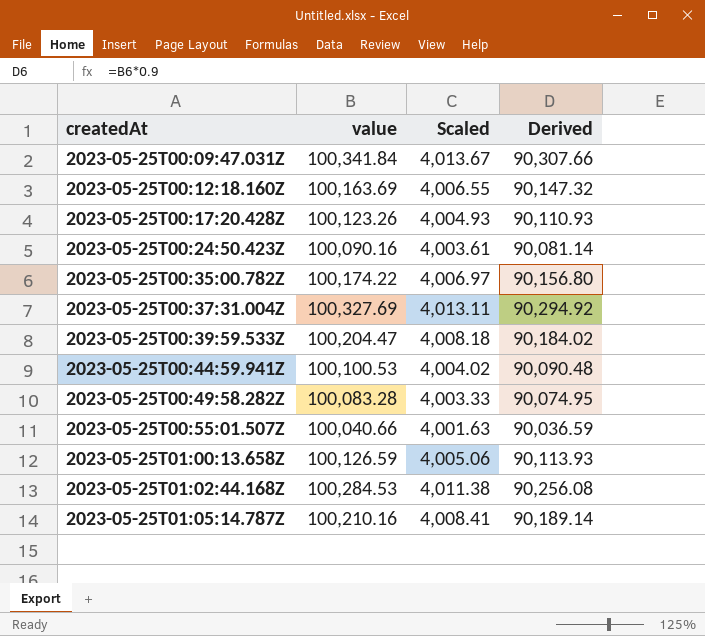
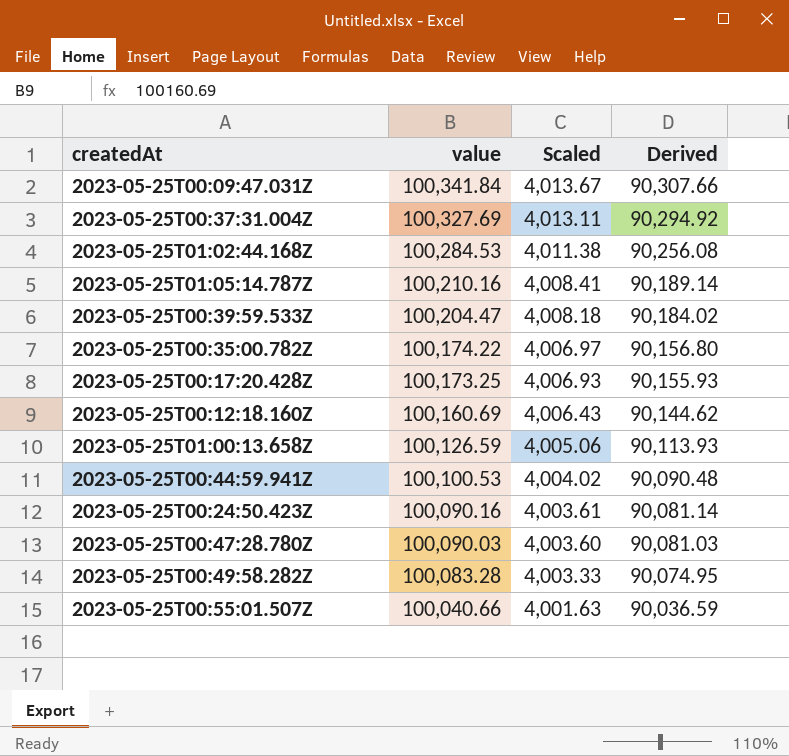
row order: createdAt ascending -> value descending
2023-05-25T00:17:20.428Z | value: 100,123.26 -> 100,173.25
2023-05-25T00:17:20.428Z | Scaled: 4,004.93 -> 4,006.93
2023-05-25T00:17:20.428Z | Derived: 90,110.93 -> 90,155.93
2023-05-25T00:12:18.160Z | value: 100,163.69 -> 100,160.69
2023-05-25T00:12:18.160Z | Scaled: 4,006.55 -> 4,006.43
2023-05-25T00:12:18.160Z | Derived: 90,147.32 -> 90,144.62
row 2023-05-25T00:47:28.780Z: none -> 100,090.03 | 4,003.60 | 90,081.03

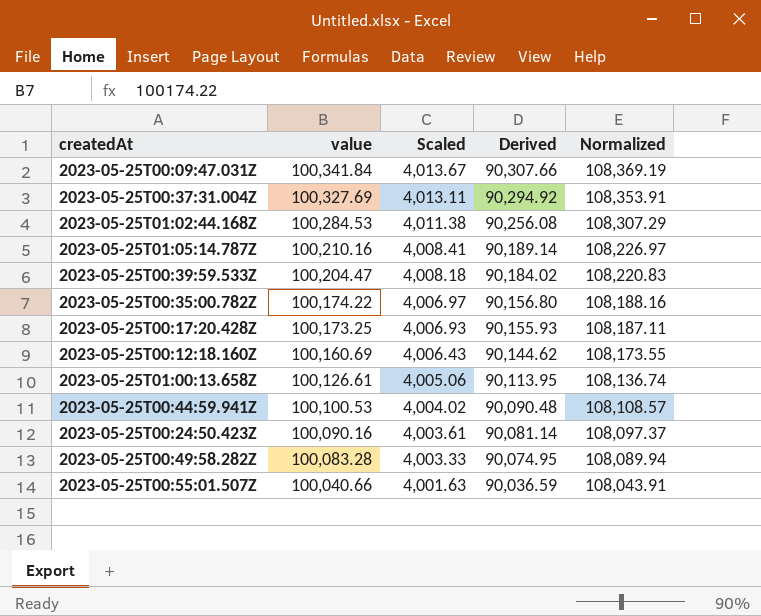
column Normalized | formula: none -> [value] * 1.08
row 2023-05-25T00:47:28.780Z: 100,090.03 | 4,003.60 | 90,081.03 -> none
2023-05-25T01:00:13.658Z | value: 100,126.59 -> 100,126.61
2023-05-25T01:00:13.658Z | Derived: 90,113.93 -> 90,113.95

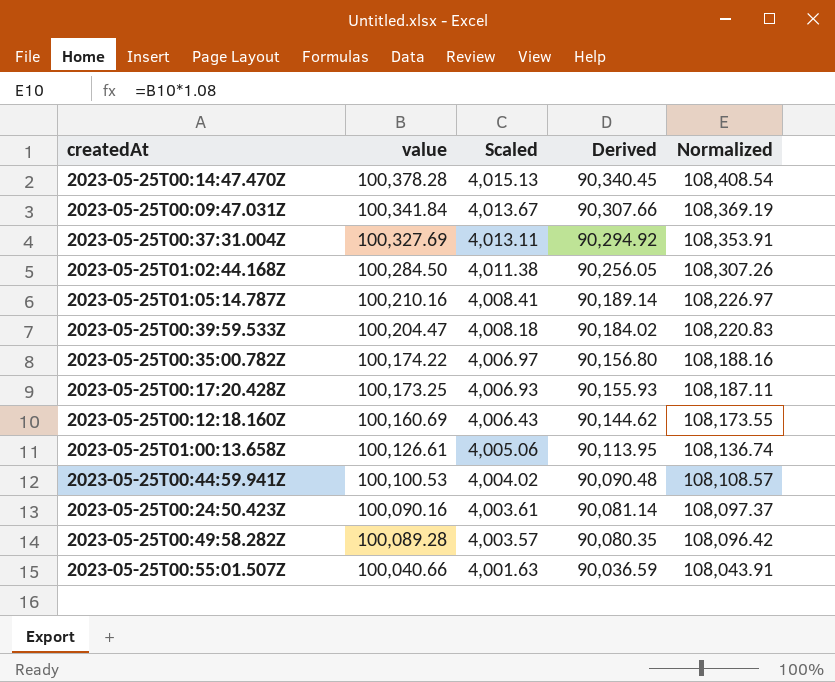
row 2023-05-25T00:14:47.470Z: none -> 100,378.28 | 4,015.13 | 90,340.45 | 108,408.54
2023-05-25T01:02:44.168Z | value: 100,284.53 -> 100,284.50
2023-05-25T01:02:44.168Z | Derived: 90,256.08 -> 90,256.05
2023-05-25T01:02:44.168Z | Normalized: 108,307.29 -> 108,307.26
2023-05-25T00:49:58.282Z | value: 100,083.28 -> 100,089.28
2023-05-25T00:49:58.282Z | Scaled: 4,003.33 -> 4,003.57
2023-05-25T00:49:58.282Z | Derived: 90,074.95 -> 90,080.35
2023-05-25T00:49:58.282Z | Normalized: 108,089.94 -> 108,096.42

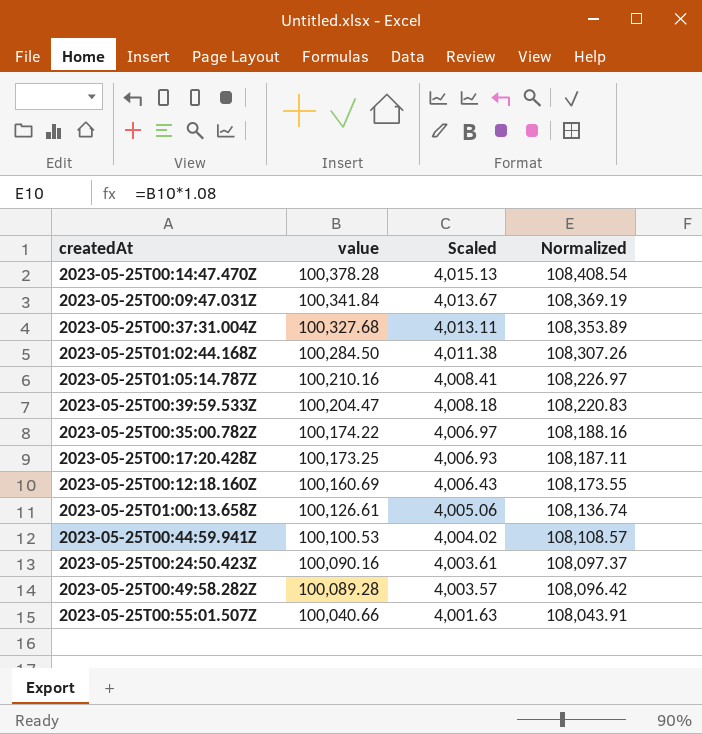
column Derived | formula: [value] * 0.9 -> none
2023-05-25T00:37:31.004Z | value: 100,327.69 -> 100,327.68
2023-05-25T00:37:31.004Z | Normalized: 108,353.91 -> 108,353.89

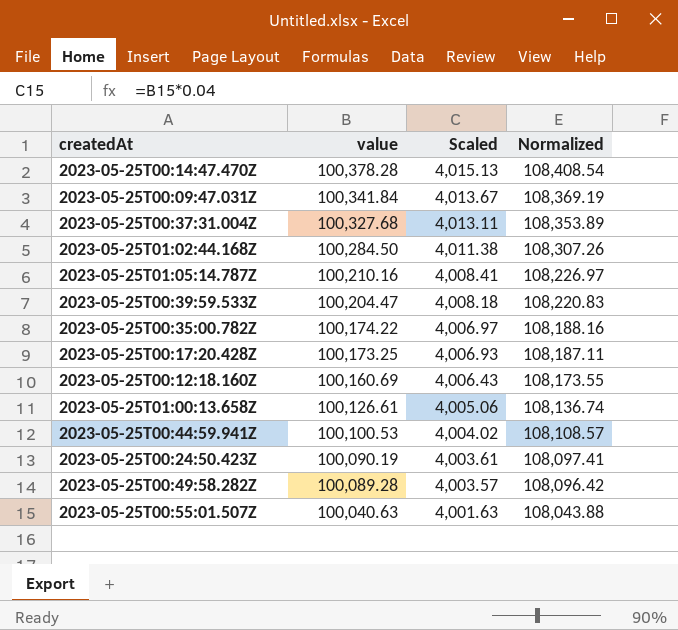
2023-05-25T00:24:50.423Z | value: 100,090.16 -> 100,090.19
2023-05-25T00:24:50.423Z | Normalized: 108,097.37 -> 108,097.41
2023-05-25T00:55:01.507Z | value: 100,040.66 -> 100,040.63
2023-05-25T00:55:01.507Z | Normalized: 108,043.91 -> 108,043.88

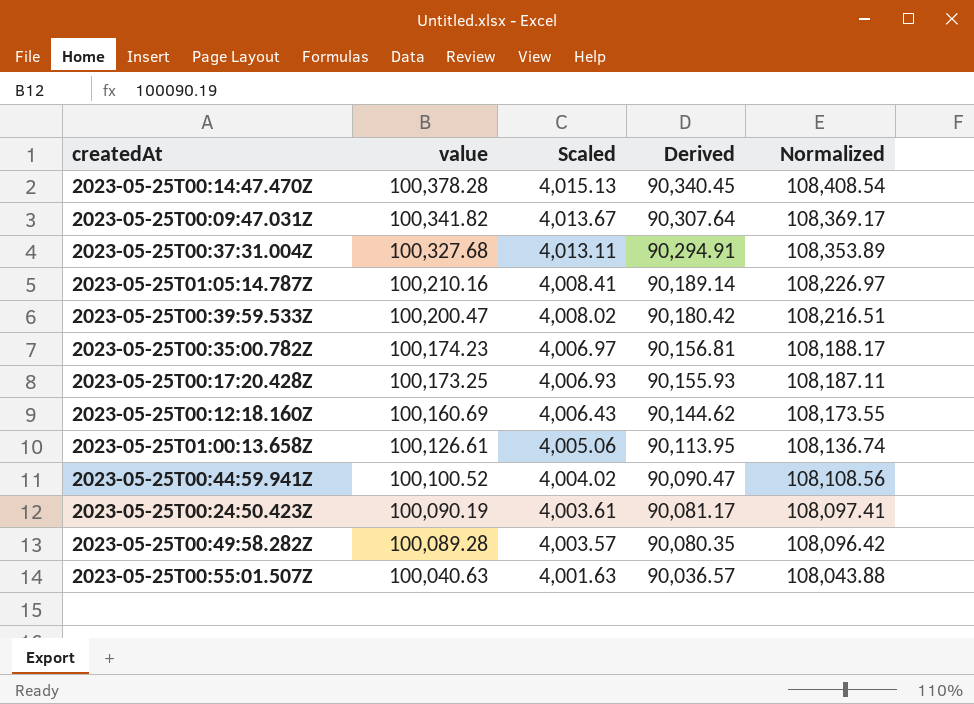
column Derived | formula: none -> [value] * 0.9
row 2023-05-25T01:02:44.168Z: 100,284.50 | 4,011.38 | 108,307.26 -> none
2023-05-25T00:09:47.031Z | value: 100,341.84 -> 100,341.82
2023-05-25T00:09:47.031Z | Normalized: 108,369.19 -> 108,369.17
2023-05-25T00:39:59.533Z | value: 100,204.47 -> 100,200.47
2023-05-25T00:39:59.533Z | Scaled: 4,008.18 -> 4,008.02
2023-05-25T00:39:59.533Z | Normalized: 108,220.83 -> 108,216.51
2023-05-25T00:35:00.782Z | value: 100,174.22 -> 100,174.23
2023-05-25T00:35:00.782Z | Normalized: 108,188.16 -> 108,188.17
2023-05-25T00:44:59.941Z | value: 100,100.53 -> 100,100.52
2023-05-25T00:44:59.941Z | Normalized: 108,108.57 -> 108,108.56

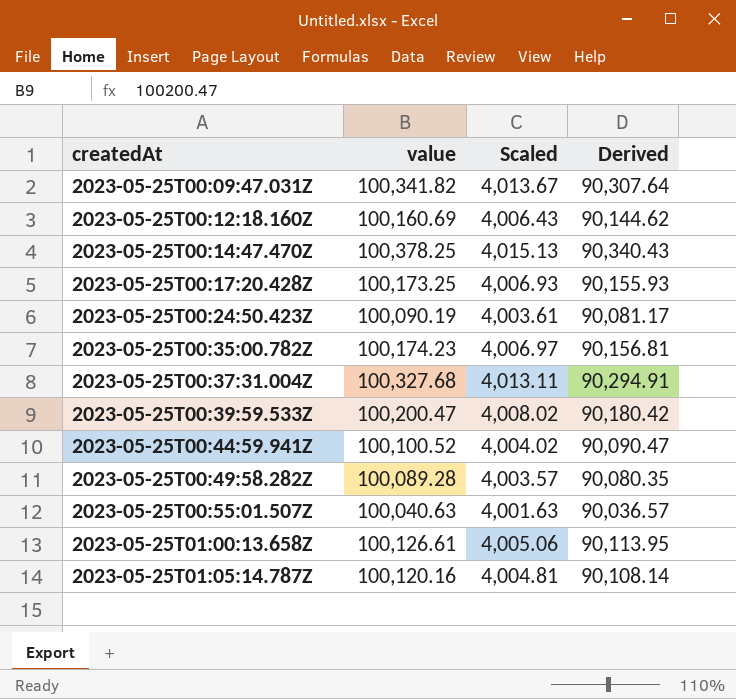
row order: value descending -> createdAt ascending
column Normalized | formula: [value] * 1.08 -> none
2023-05-25T00:14:47.470Z | value: 100,378.28 -> 100,378.25
2023-05-25T00:14:47.470Z | Derived: 90,340.45 -> 90,340.43
2023-05-25T01:05:14.787Z | value: 100,210.16 -> 100,120.16
2023-05-25T01:05:14.787Z | Scaled: 4,008.41 -> 4,004.81
2023-05-25T01:05:14.787Z | Derived: 90,189.14 -> 90,108.14

